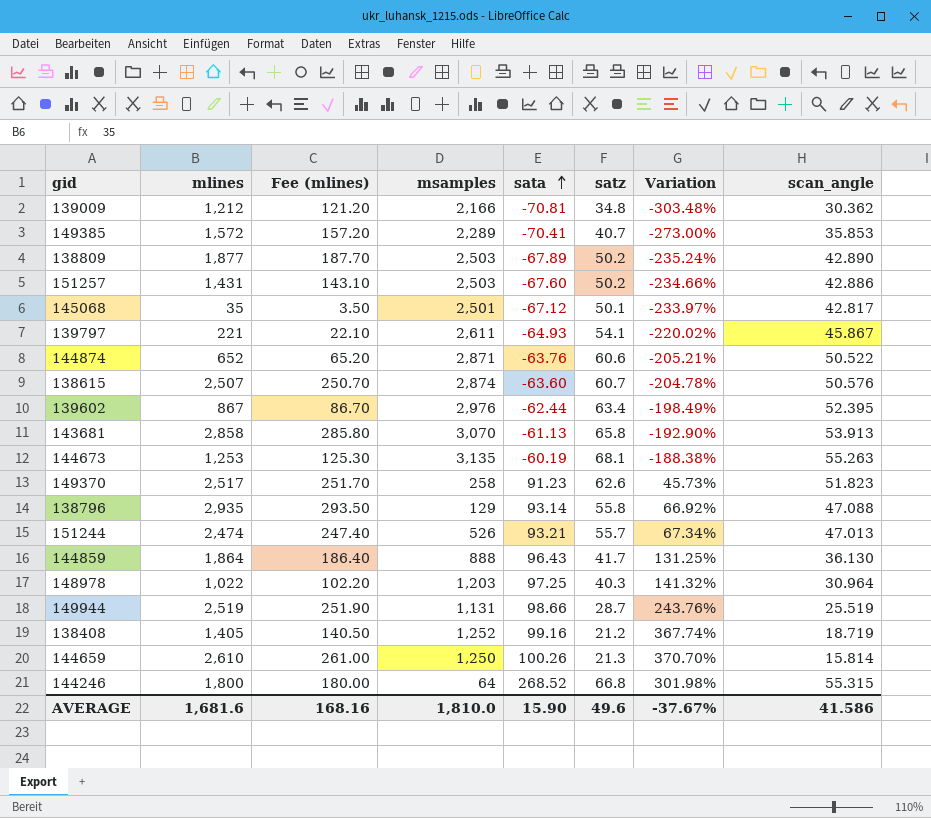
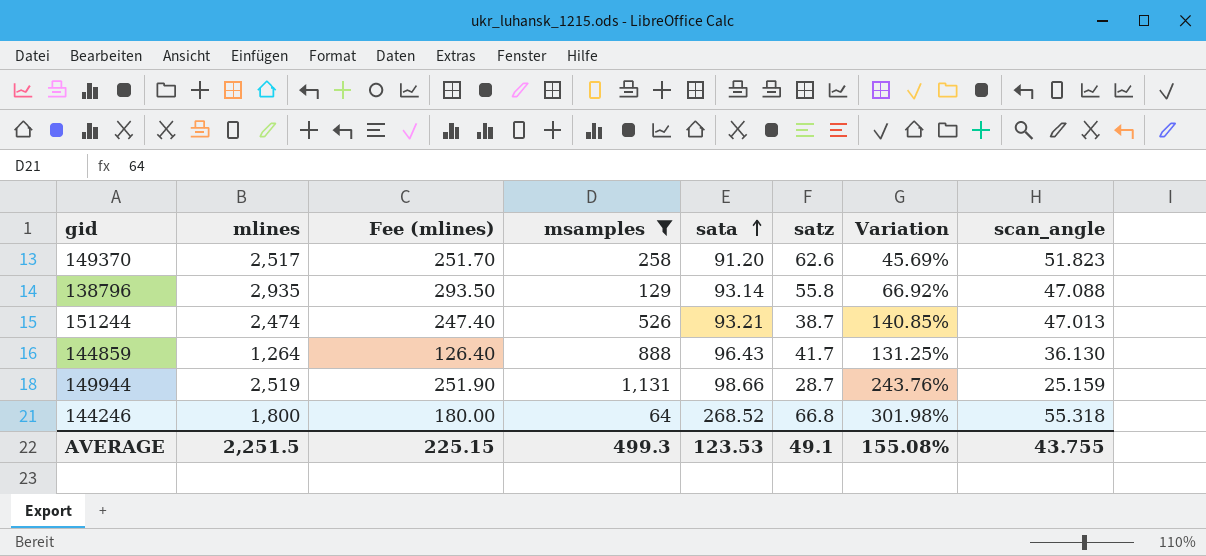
filter: none -> msamples <= 1,131
149370 | sata: 91.23 -> 91.20
149370 | Variation: 45.73% -> 45.69%
151244 | satz: 55.7 -> 38.7
151244 | Variation: 67.34% -> 140.85%
144859 | mlines: 1,864 -> 1,264
144859 | Fee (mlines): 186.40 -> 126.40
149944 | scan_angle: 25.519 -> 25.159
144246 | scan_angle: 55.315 -> 55.318
AVERAGE | mlines: 1,681.6 -> 2,251.5
AVERAGE | Fee (mlines): 168.16 -> 225.15
AVERAGE | msamples: 1,810.0 -> 499.3
AVERAGE | sata: 15.90 -> 123.53
AVERAGE | satz: 49.6 -> 49.1
AVERAGE | Variation: -37.67% -> 155.08%
AVERAGE | scan_angle: 41.586 -> 43.755

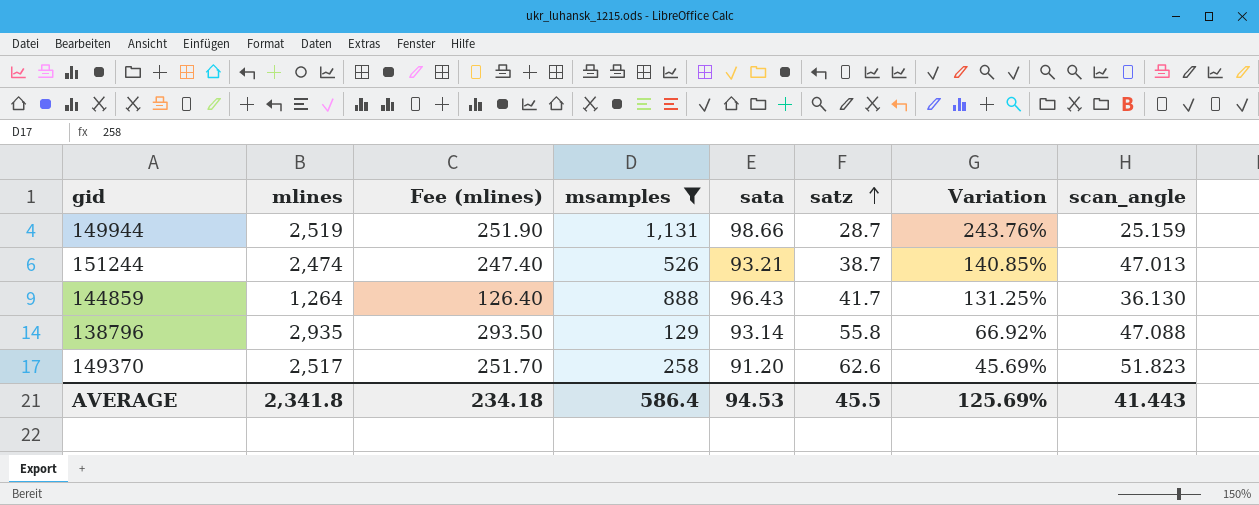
row order: sata ascending -> satz ascending
row 144246: 1,800 | 180.00 | 64 | 268.52 | 66.8 | 301.98% | 55.318 -> none
AVERAGE | mlines: 2,251.5 -> 2,341.8
AVERAGE | Fee (mlines): 225.15 -> 234.18
AVERAGE | msamples: 499.3 -> 586.4
AVERAGE | sata: 123.53 -> 94.53
AVERAGE | satz: 49.1 -> 45.5
AVERAGE | Variation: 155.08% -> 125.69%
AVERAGE | scan_angle: 43.755 -> 41.443

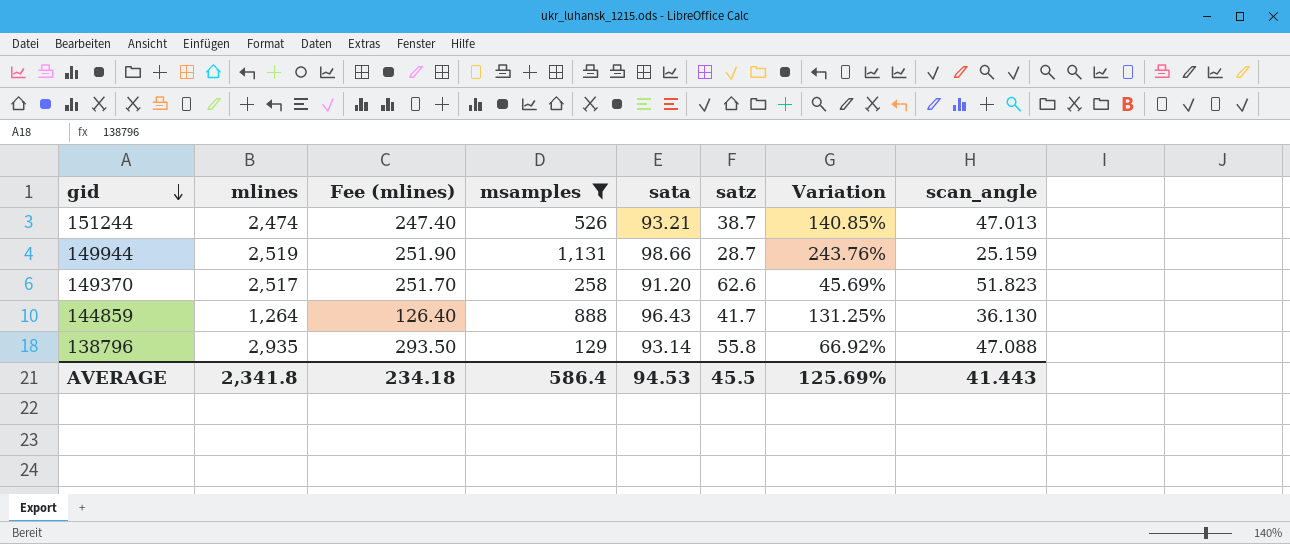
row order: satz ascending -> gid descending

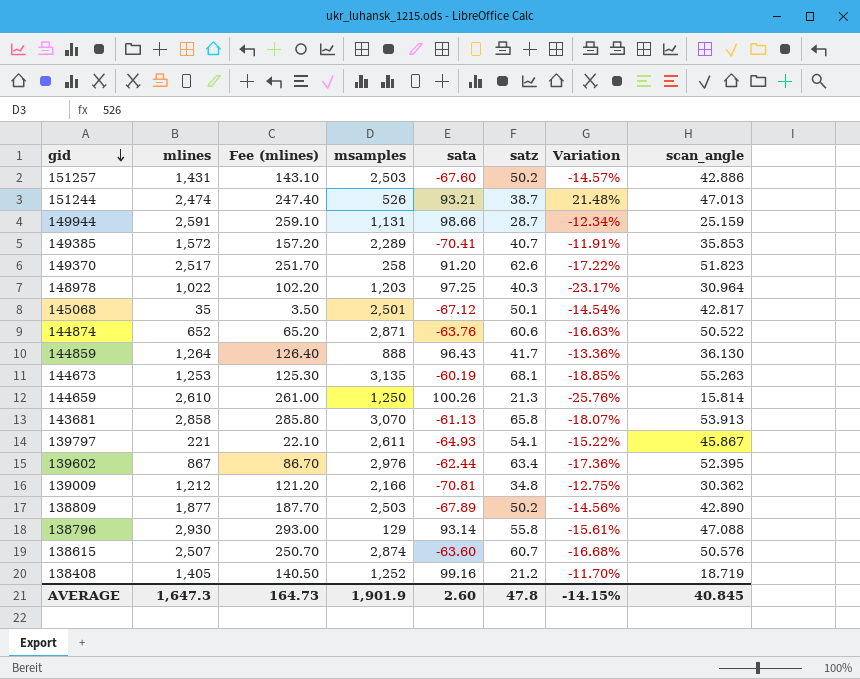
filter: msamples <= 1,131 -> none
column Variation | formula: ([sata] - [satz]) / [satz] -> ([scan_angle] - [satz]) / [satz]
149944 | mlines: 2,519 -> 2,591
149944 | Fee (mlines): 251.90 -> 259.10
138796 | mlines: 2,935 -> 2,930
138796 | Fee (mlines): 293.50 -> 293.00
AVERAGE | mlines: 2,341.8 -> 1,647.3
AVERAGE | Fee (mlines): 234.18 -> 164.73
AVERAGE | msamples: 586.4 -> 1,901.9
AVERAGE | sata: 94.53 -> 2.60
AVERAGE | satz: 45.5 -> 47.8
AVERAGE | Variation: 125.69% -> -14.15%
AVERAGE | scan_angle: 41.443 -> 40.845

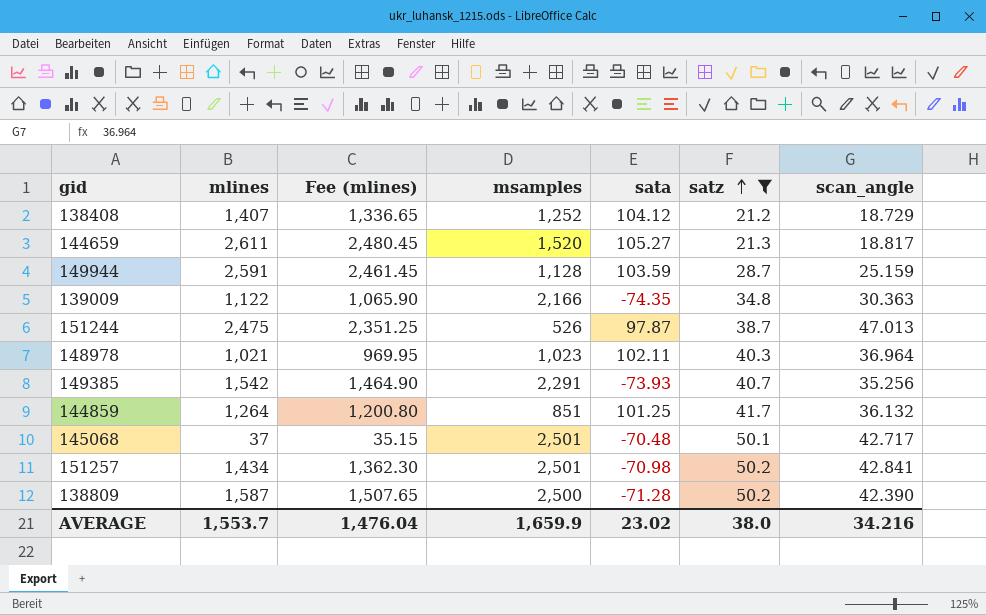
filter: none -> satz <= 50.2
row order: gid descending -> satz ascending
column Variation | formula: ([scan_angle] - [satz]) / [satz] -> none
column Fee (mlines) | formula: [mlines] * 0.1 -> [mlines] * 0.95
138408 | mlines: 1,405 -> 1,407
138408 | sata: 99.16 -> 104.12
138408 | scan_angle: 18.719 -> 18.729
144659 | mlines: 2,610 -> 2,611
144659 | msamples: 1,250 -> 1,520
144659 | sata: 100.26 -> 105.27
144659 | scan_angle: 15.814 -> 18.817
149944 | msamples: 1,131 -> 1,128
149944 | sata: 98.66 -> 103.59
139009 | mlines: 1,212 -> 1,122
139009 | sata: -70.81 -> -74.35
139009 | scan_angle: 30.362 -> 30.363
151244 | mlines: 2,474 -> 2,475
151244 | sata: 93.21 -> 97.87
148978 | mlines: 1,022 -> 1,021
148978 | msamples: 1,203 -> 1,023
148978 | sata: 97.25 -> 102.11
148978 | scan_angle: 30.964 -> 36.964
149385 | mlines: 1,572 -> 1,542
149385 | msamples: 2,289 -> 2,291
149385 | sata: -70.41 -> -73.93
149385 | scan_angle: 35.853 -> 35.256
144859 | msamples: 888 -> 851
144859 | sata: 96.43 -> 101.25
144859 | scan_angle: 36.130 -> 36.132
145068 | mlines: 35 -> 37
145068 | sata: -67.12 -> -70.48
145068 | scan_angle: 42.817 -> 42.717
151257 | mlines: 1,431 -> 1,434
151257 | msamples: 2,503 -> 2,501
151257 | sata: -67.60 -> -70.98
151257 | scan_angle: 42.886 -> 42.841
138809 | mlines: 1,877 -> 1,587
138809 | msamples: 2,503 -> 2,500
138809 | sata: -67.89 -> -71.28
138809 | scan_angle: 42.890 -> 42.390
AVERAGE | mlines: 1,647.3 -> 1,553.7
AVERAGE | Fee (mlines): 164.73 -> 1,476.04
AVERAGE | msamples: 1,901.9 -> 1,659.9
AVERAGE | sata: 2.60 -> 23.02
AVERAGE | satz: 47.8 -> 38.0
AVERAGE | scan_angle: 40.845 -> 34.216

